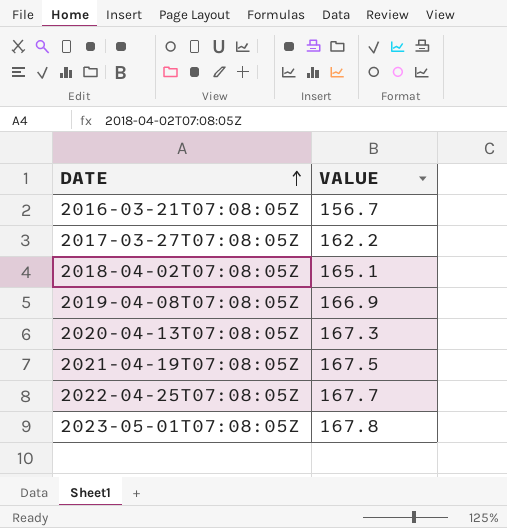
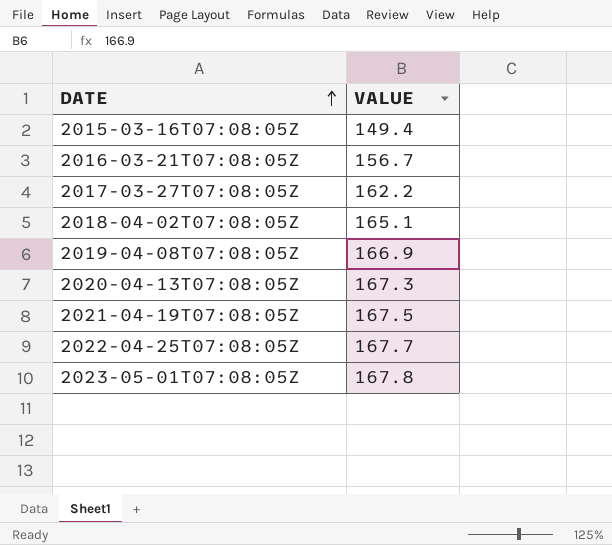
row 2015-03-16T07:08:05Z: none -> 149.4

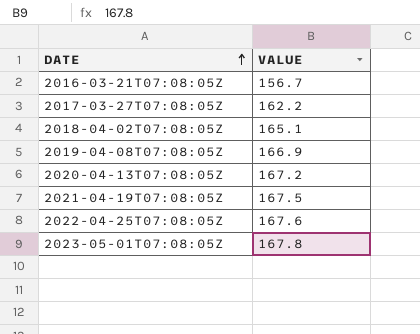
row 2015-03-16T07:08:05Z: 149.4 -> none
2020-04-13T07:08:05Z | VALUE: 167.3 -> 167.2
2022-04-25T07:08:05Z | VALUE: 167.7 -> 167.6

